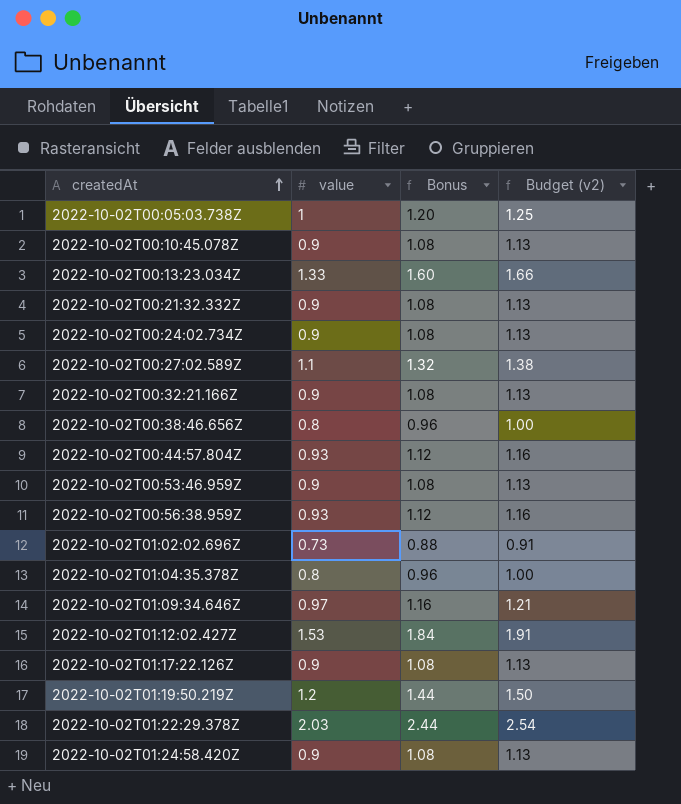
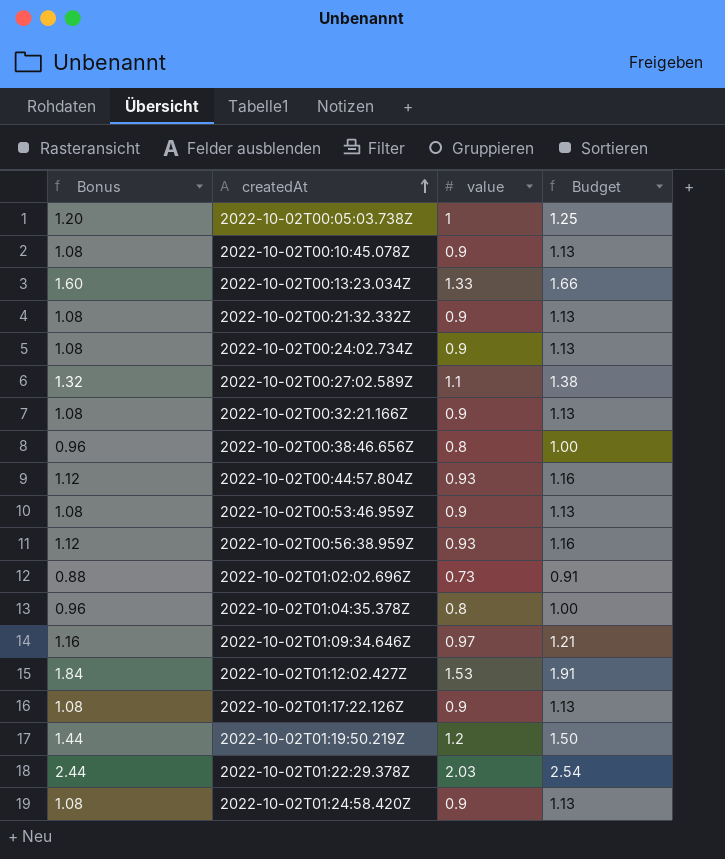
column Bonus | position: 3 -> 1
column name: Budget (v2) -> Budget

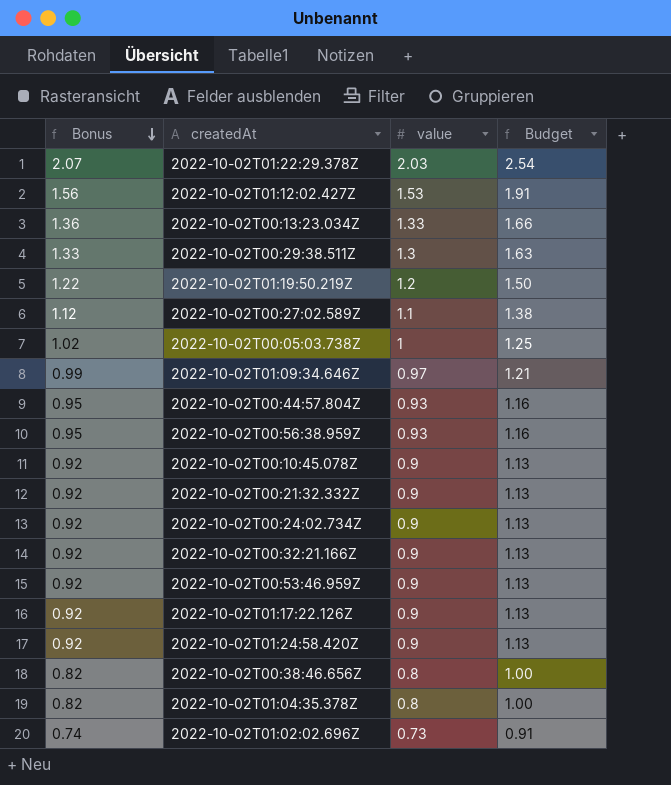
row order: createdAt ascending -> Bonus descending
column Bonus | formula: [value] * 1.2 -> [value] * 1.02
row 2022-10-02T00:29:38.511Z: none -> 1.33 | 1.3 | 1.63

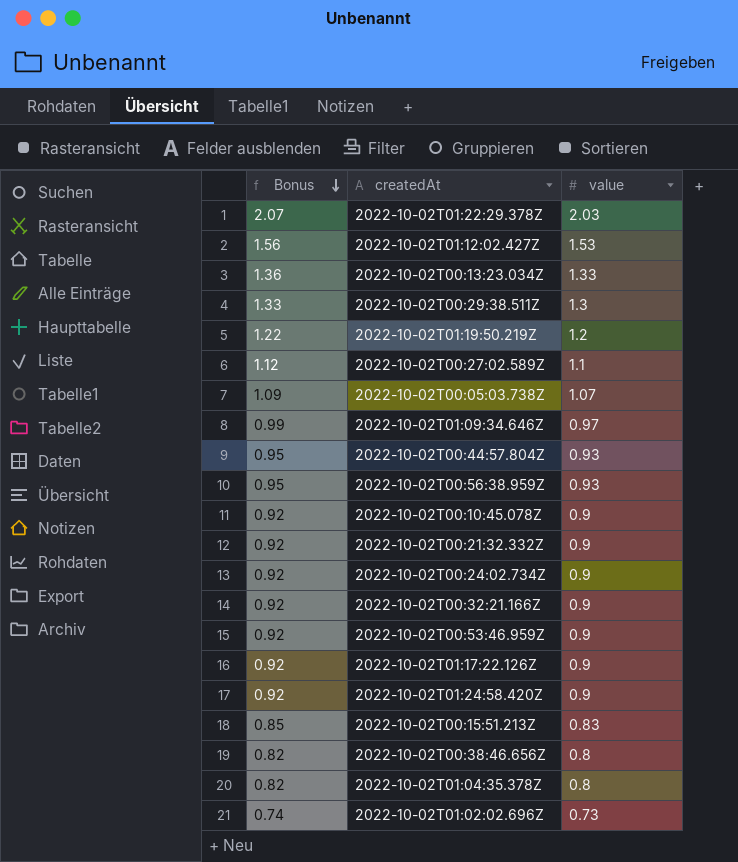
column Budget | formula: [value] * 1.25 -> none
2022-10-02T00:05:03.738Z | Bonus: 1.02 -> 1.09
2022-10-02T00:05:03.738Z | value: 1 -> 1.07
row 2022-10-02T00:15:51.213Z: none -> 0.85 | 0.83

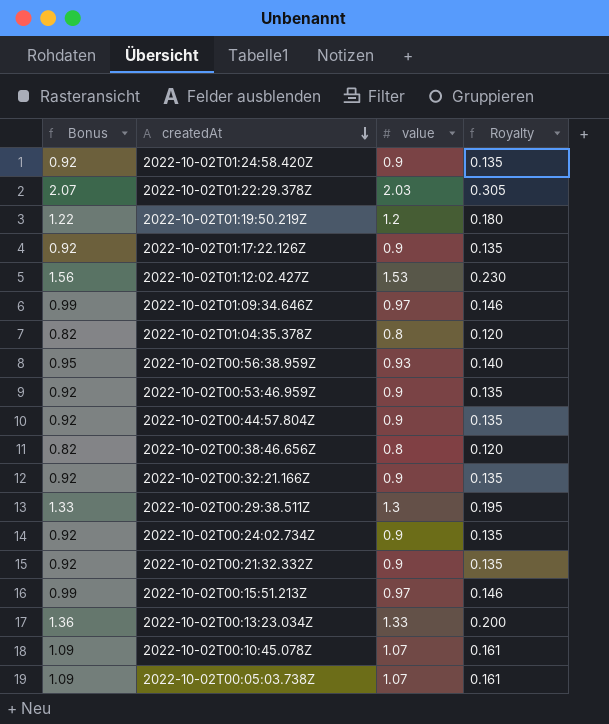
row order: Bonus descending -> createdAt descending
column Royalty | formula: none -> [value] * 0.15
row 2022-10-02T00:27:02.589Z: 1.12 | 1.1 -> none
row 2022-10-02T01:02:02.696Z: 0.74 | 0.73 -> none
2022-10-02T00:44:57.804Z | Bonus: 0.95 -> 0.92
2022-10-02T00:44:57.804Z | value: 0.93 -> 0.9
2022-10-02T00:15:51.213Z | Bonus: 0.85 -> 0.99
2022-10-02T00:15:51.213Z | value: 0.83 -> 0.97
2022-10-02T00:10:45.078Z | Bonus: 0.92 -> 1.09
2022-10-02T00:10:45.078Z | value: 0.9 -> 1.07

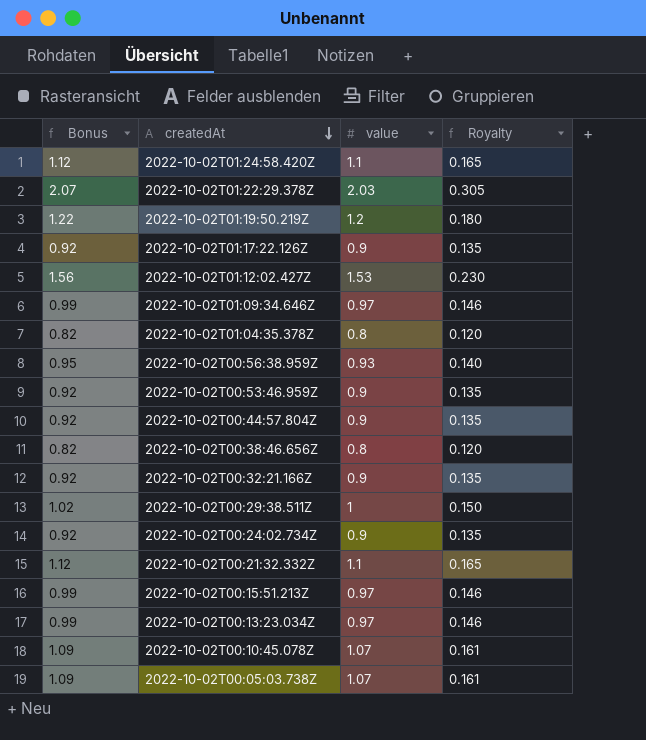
2022-10-02T01:24:58.420Z | Bonus: 0.92 -> 1.12
2022-10-02T01:24:58.420Z | value: 0.9 -> 1.1
2022-10-02T01:24:58.420Z | Royalty: 0.135 -> 0.165
2022-10-02T00:29:38.511Z | Bonus: 1.33 -> 1.02
2022-10-02T00:29:38.511Z | value: 1.3 -> 1
2022-10-02T00:29:38.511Z | Royalty: 0.195 -> 0.150
2022-10-02T00:21:32.332Z | Bonus: 0.92 -> 1.12
2022-10-02T00:21:32.332Z | value: 0.9 -> 1.1
2022-10-02T00:21:32.332Z | Royalty: 0.135 -> 0.165
2022-10-02T00:13:23.034Z | Bonus: 1.36 -> 0.99
2022-10-02T00:13:23.034Z | value: 1.33 -> 0.97
2022-10-02T00:13:23.034Z | Royalty: 0.200 -> 0.146

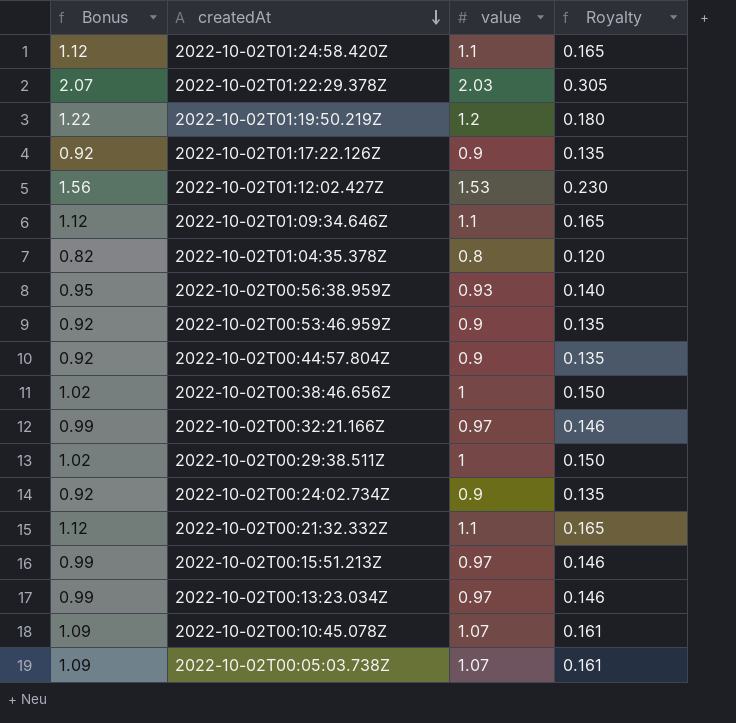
2022-10-02T01:09:34.646Z | Bonus: 0.99 -> 1.12
2022-10-02T01:09:34.646Z | value: 0.97 -> 1.1
2022-10-02T01:09:34.646Z | Royalty: 0.146 -> 0.165
2022-10-02T00:38:46.656Z | Bonus: 0.82 -> 1.02
2022-10-02T00:38:46.656Z | value: 0.8 -> 1
2022-10-02T00:38:46.656Z | Royalty: 0.120 -> 0.150
2022-10-02T00:32:21.166Z | Bonus: 0.92 -> 0.99
2022-10-02T00:32:21.166Z | value: 0.9 -> 0.97
2022-10-02T00:32:21.166Z | Royalty: 0.135 -> 0.146

